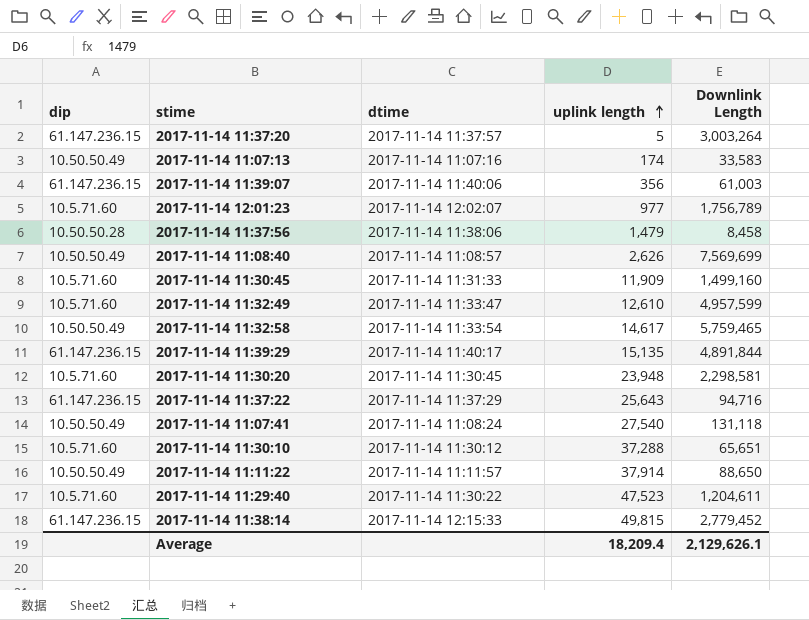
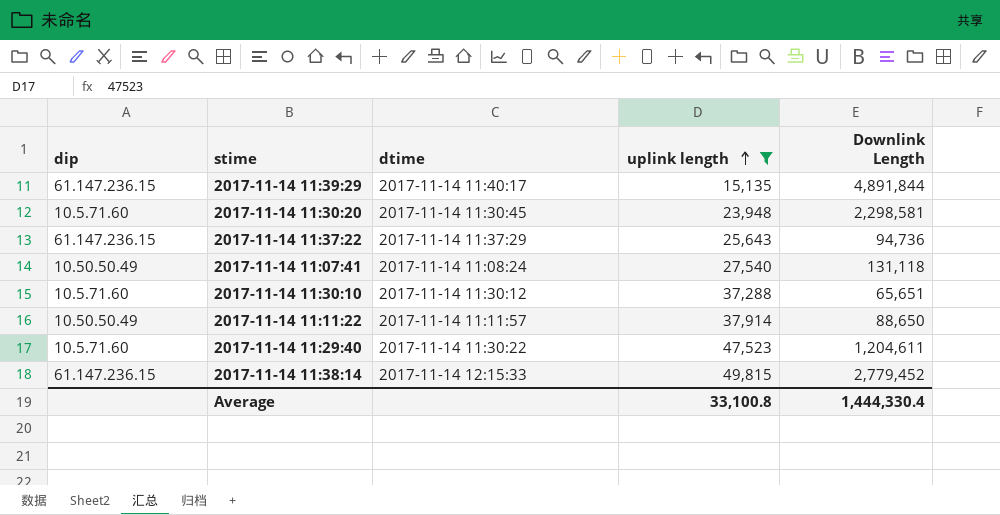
filter: none -> uplink length >= 15,135
2017-11-14 11:37:22 | Downlink Length: 94,716 -> 94,736
Average | uplink length: 18,209.4 -> 33,100.8
Average | Downlink Length: 2,129,626.1 -> 1,444,330.4

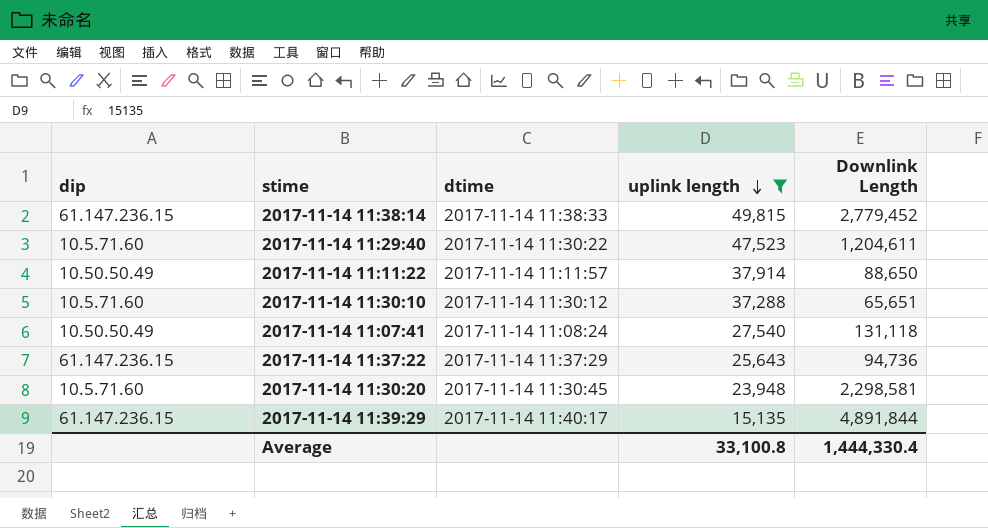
row order: uplink length ascending -> uplink length descending
2017-11-14 11:38:14 | dtime: 2017-11-14 12:15:33 -> 2017-11-14 11:38:33

